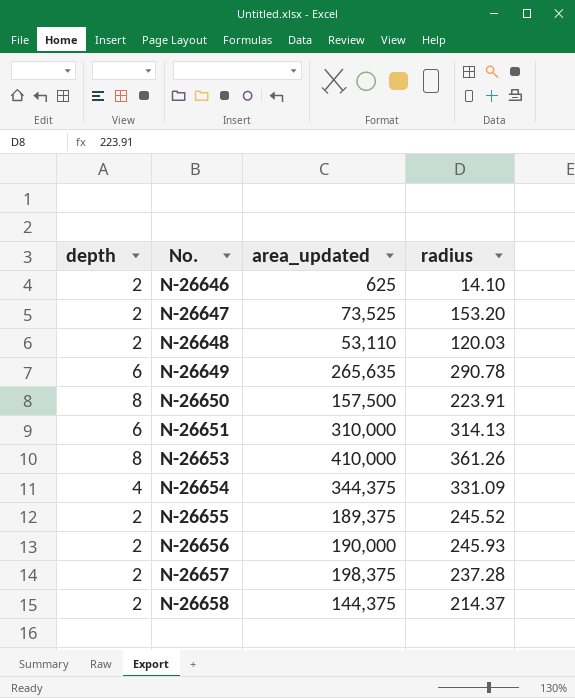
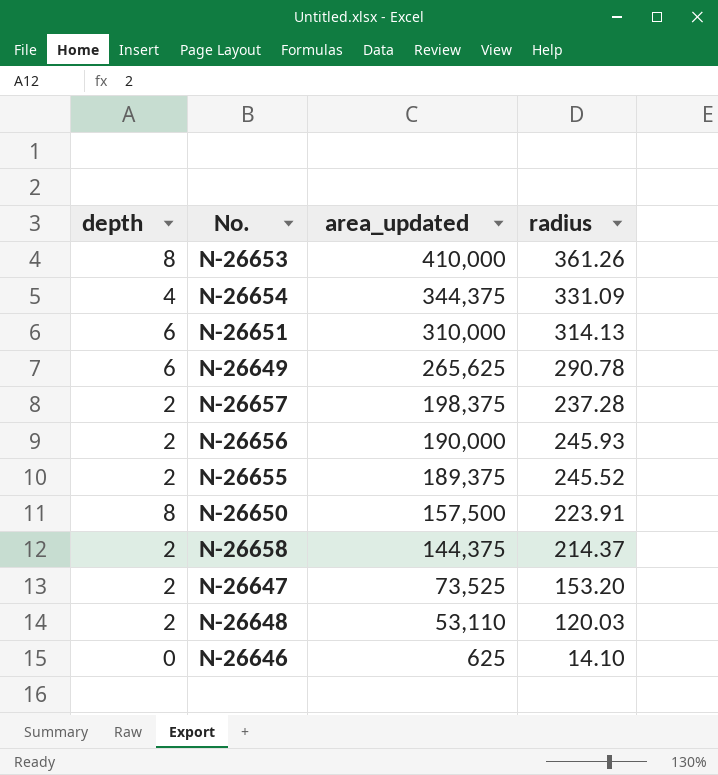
row order: No. ascending -> area_updated descending
N-26649 | area_updated: 265,635 -> 265,625
N-26646 | depth: 2 -> 0

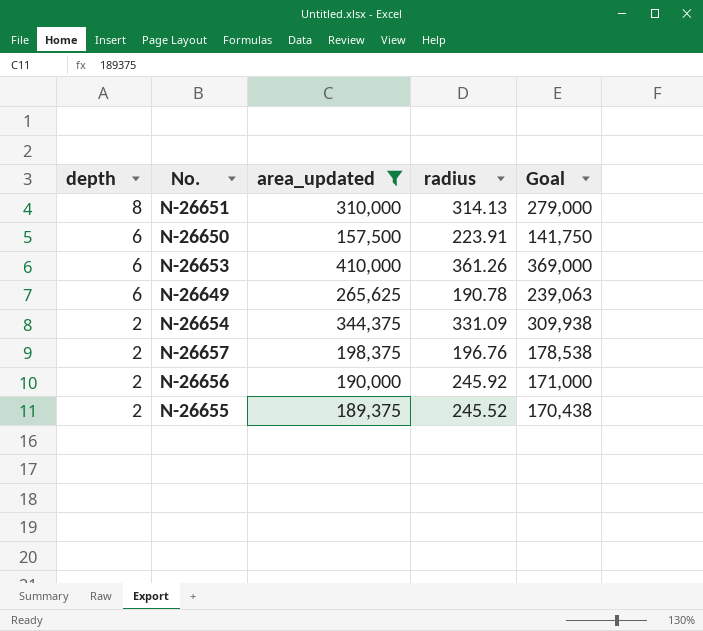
filter: none -> area_updated >= 157,500
row order: area_updated descending -> depth descending
column Goal | formula: none -> [area_updated] * 0.9
N-26651 | depth: 6 -> 8
N-26650 | depth: 8 -> 6
N-26653 | depth: 8 -> 6
N-26649 | radius: 290.78 -> 190.78
N-26654 | depth: 4 -> 2
N-26657 | radius: 237.28 -> 196.76
N-26656 | radius: 245.93 -> 245.92

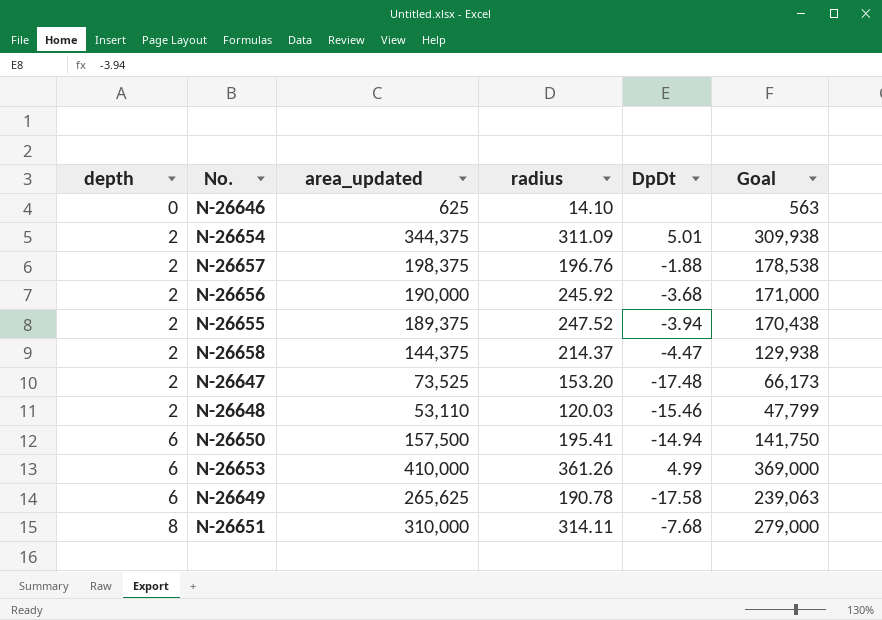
filter: area_updated >= 157,500 -> none
row order: depth descending -> depth ascending
column DpDt | position: none -> 5
N-26654 | radius: 331.09 -> 311.09
N-26655 | radius: 245.52 -> 247.52
N-26650 | radius: 223.91 -> 195.41
N-26651 | radius: 314.13 -> 314.11

